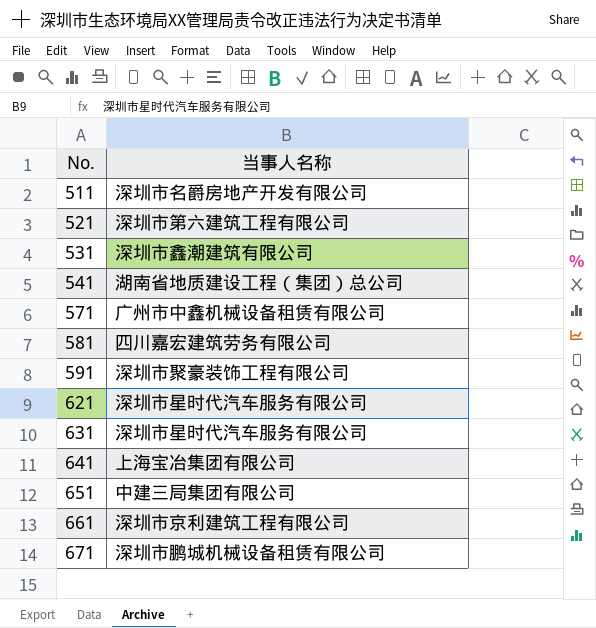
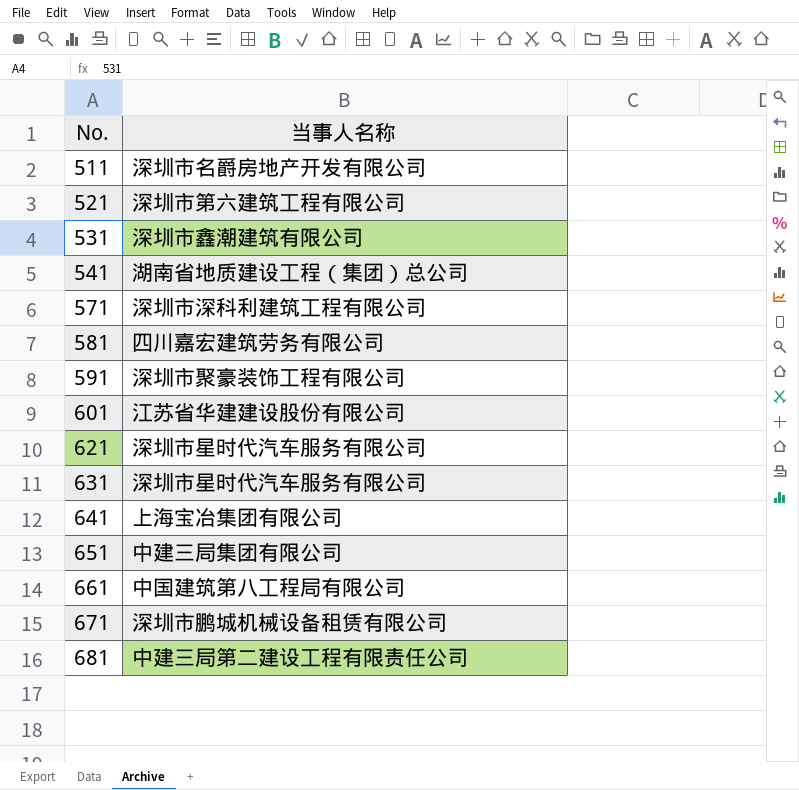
571 | 当事人名称: 广州市中鑫机械设备租赁有限公司 -> 深圳市深科利建筑工程有限公司
row 601: none -> 江苏省华建建设股份有限公司
661 | 当事人名称: 深圳市京利建筑工程有限公司 -> 中国建筑第八工程局有限公司
row 681: none -> 中建三局第二建设工程有限责任公司

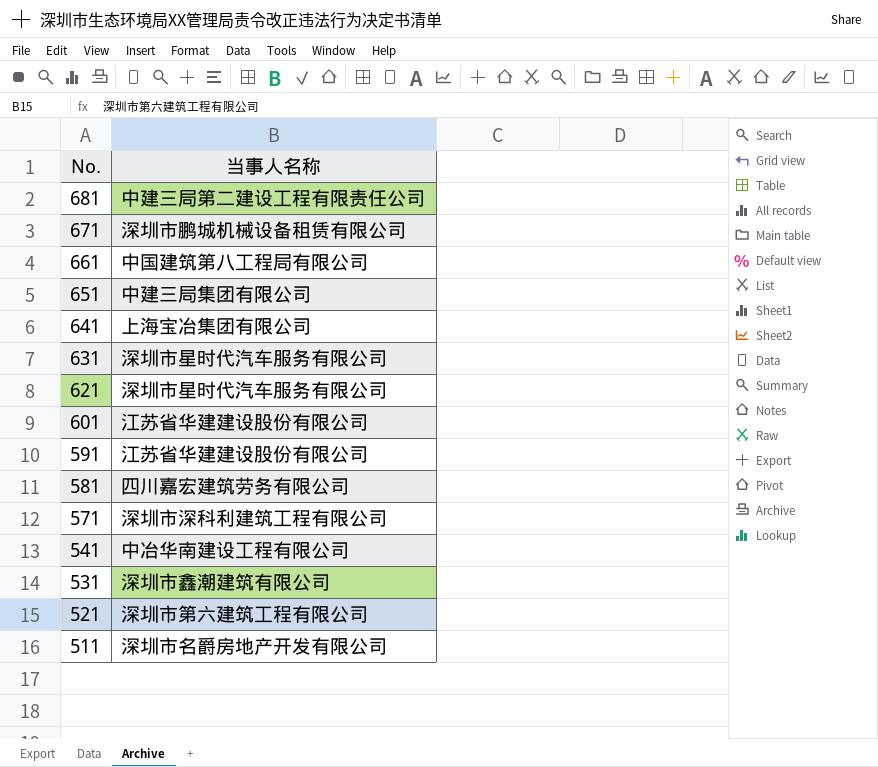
row order: No. ascending -> No. descending
591 | 当事人名称: 深圳市聚豪装饰工程有限公司 -> 江苏省华建建设股份有限公司
541 | 当事人名称: 湖南省地质建设工程（集团）总公司 -> 中冶华南建设工程有限公司

